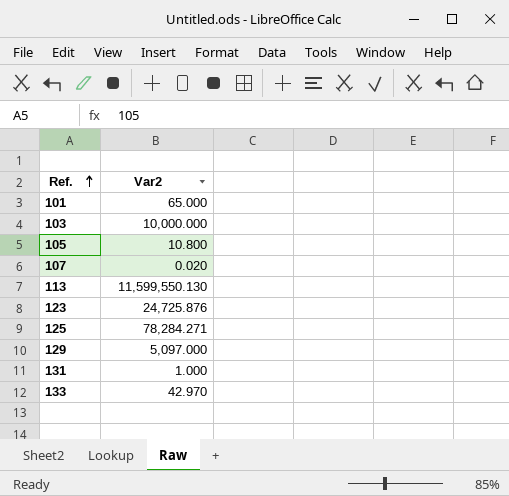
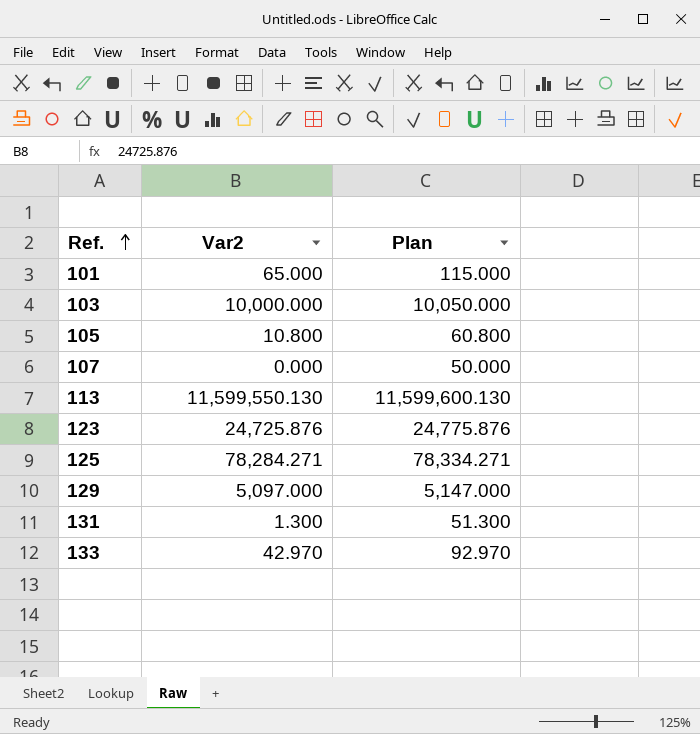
column Plan | formula: none -> [Var2] + 50
107 | Var2: 0.020 -> 0.000
131 | Var2: 1.000 -> 1.300

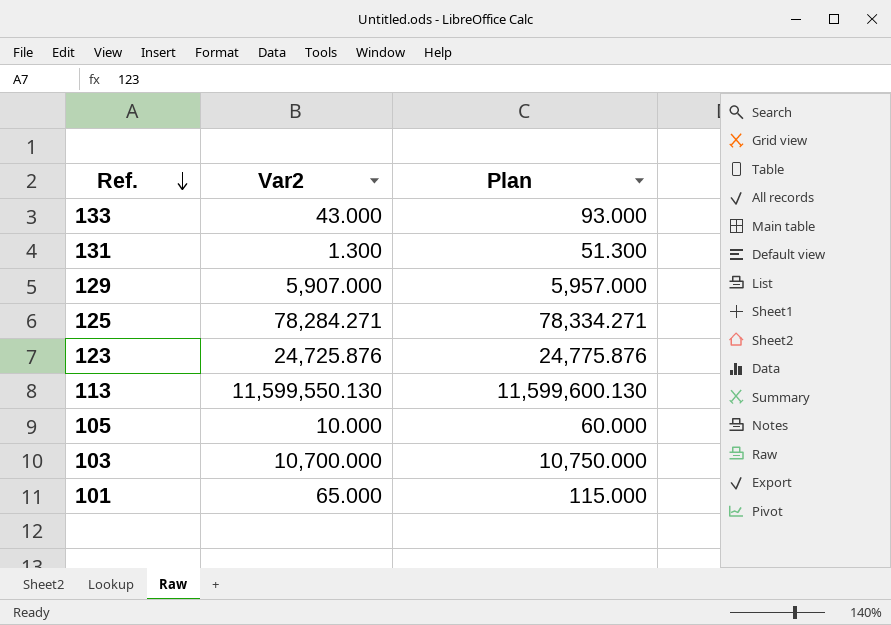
row order: Ref. ascending -> Ref. descending
row 107: 0.000 | 50.000 -> none
133 | Var2: 42.970 -> 43.000
133 | Plan: 92.970 -> 93.000
129 | Var2: 5,097.000 -> 5,907.000
129 | Plan: 5,147.000 -> 5,957.000
105 | Var2: 10.800 -> 10.000
105 | Plan: 60.800 -> 60.000
103 | Var2: 10,000.000 -> 10,700.000
103 | Plan: 10,050.000 -> 10,750.000

